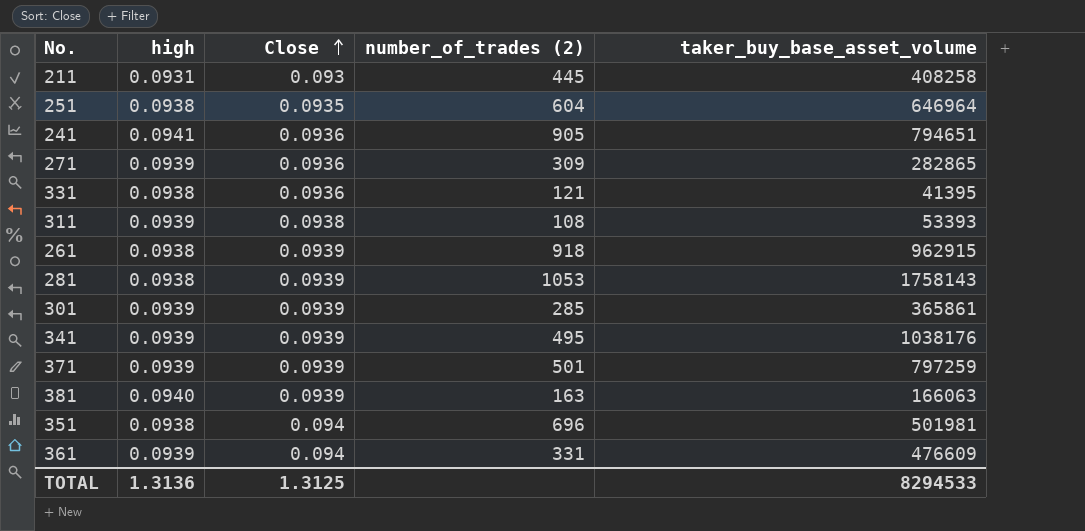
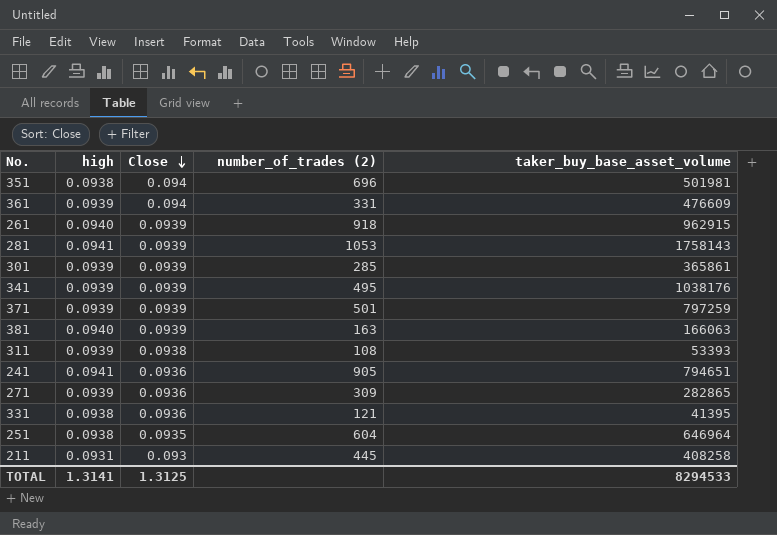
row order: Close ascending -> Close descending
261 | high: 0.0938 -> 0.0940
281 | high: 0.0938 -> 0.0941
TOTAL | high: 1.3136 -> 1.3141

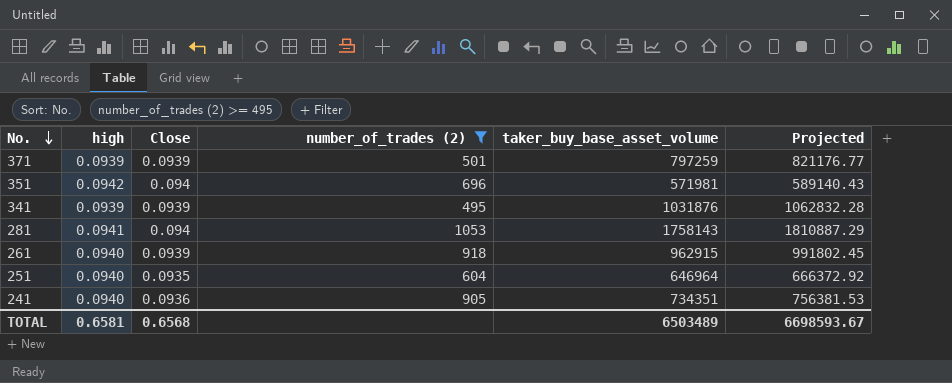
filter: none -> number_of_trades (2) >= 495
row order: Close descending -> No. descending
column Projected | formula: none -> [taker_buy_base_asset_volume] * 1.03
351 | high: 0.0938 -> 0.0942
351 | taker_buy_base_asset_volume: 501981 -> 571981
341 | taker_buy_base_asset_volume: 1038176 -> 1031876
281 | Close: 0.0939 -> 0.094
251 | high: 0.0938 -> 0.0940
241 | high: 0.0941 -> 0.0940
241 | taker_buy_base_asset_volume: 794651 -> 734351
TOTAL | high: 1.3141 -> 0.6581
TOTAL | Close: 1.3125 -> 0.6568
TOTAL | taker_buy_base_asset_volume: 8294533 -> 6503489

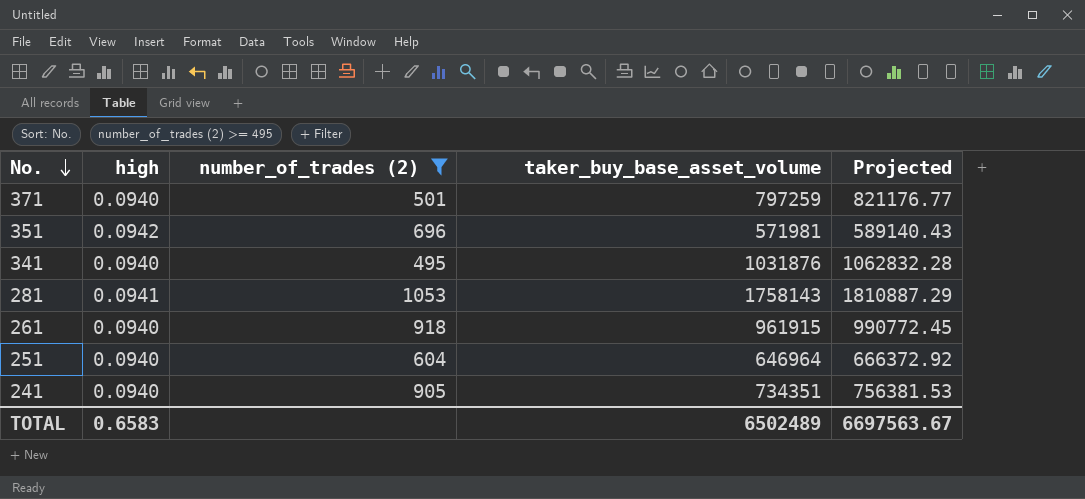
column Close | position: 3 -> none
371 | high: 0.0939 -> 0.0940
341 | high: 0.0939 -> 0.0940
261 | taker_buy_base_asset_volume: 962915 -> 961915
261 | Projected: 991802.45 -> 990772.45
TOTAL | high: 0.6581 -> 0.6583
TOTAL | taker_buy_base_asset_volume: 6503489 -> 6502489
TOTAL | Projected: 6698593.67 -> 6697563.67

